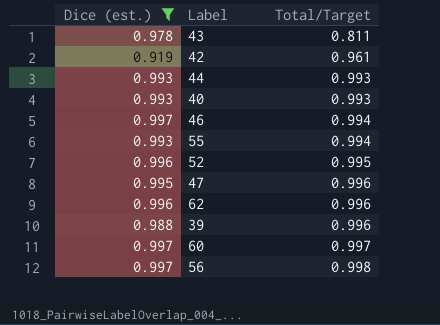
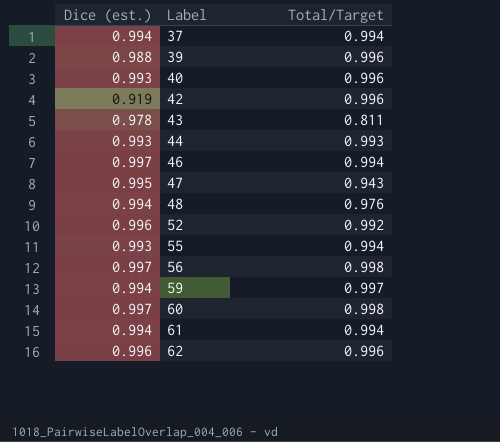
filter: Dice (est.) != 0.994 -> none
row order: Total/Target ascending -> Label ascending
40 | Total/Target: 0.993 -> 0.996
42 | Total/Target: 0.961 -> 0.996
47 | Total/Target: 0.996 -> 0.943
52 | Total/Target: 0.995 -> 0.992
60 | Total/Target: 0.997 -> 0.998

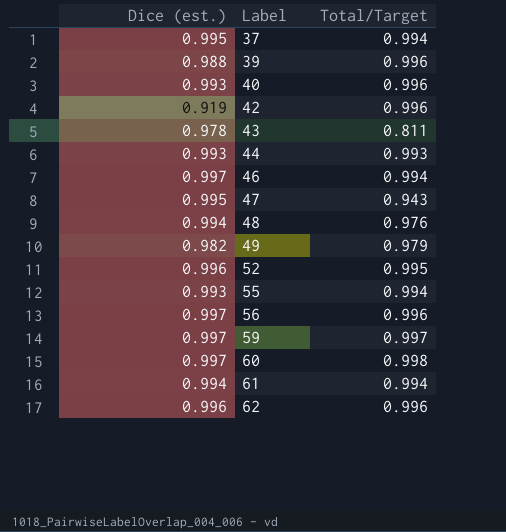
37 | Dice (est.): 0.994 -> 0.995
row 49: none -> 0.982 | 0.979
52 | Total/Target: 0.992 -> 0.995
56 | Total/Target: 0.998 -> 0.996
59 | Dice (est.): 0.994 -> 0.997

